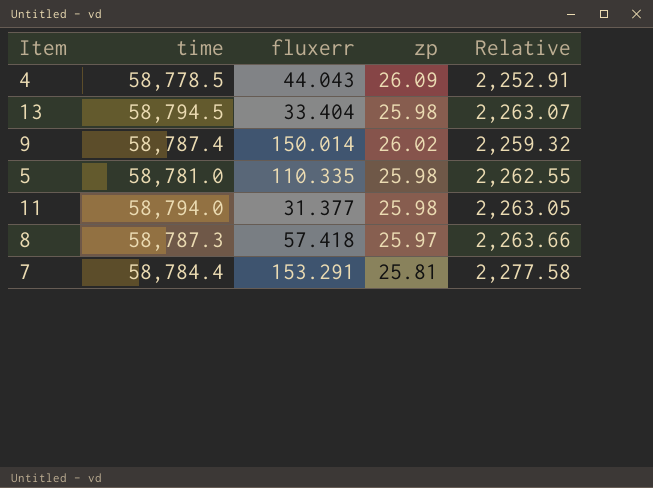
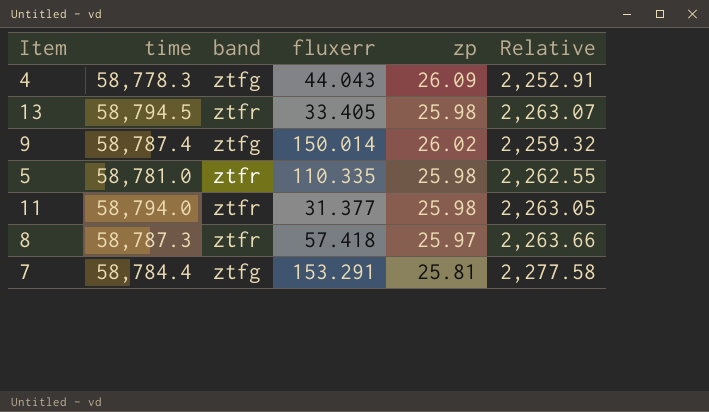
column band | position: none -> 3
4 | time: 58,778.5 -> 58,778.3
13 | fluxerr: 33.404 -> 33.405

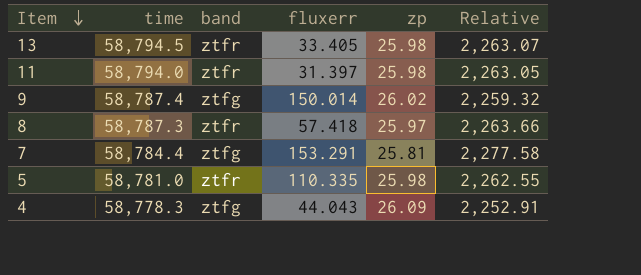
row order: none -> Item descending
11 | fluxerr: 31.377 -> 31.397

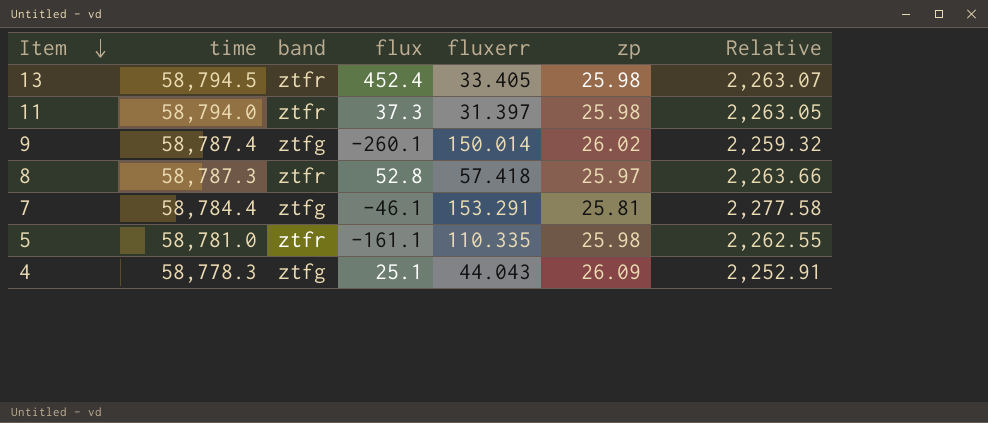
column flux | position: none -> 4

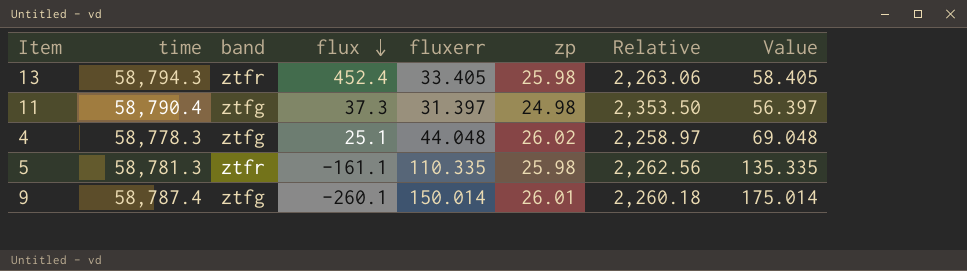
row order: Item descending -> flux descending
column Value | formula: none -> [fluxerr] + 25
row 8: 58,787.3 | ztfr | 52.8 | 57.418 | 25.97 | 2,263.66 -> none
row 7: 58,784.4 | ztfg | -46.1 | 153.291 | 25.81 | 2,277.58 -> none
13 | time: 58,794.5 -> 58,794.3
13 | Relative: 2,263.07 -> 2,263.06
11 | time: 58,794.0 -> 58,790.4
11 | band: ztfr -> ztfg
11 | zp: 25.98 -> 24.98
11 | Relative: 2,263.05 -> 2,353.50
4 | fluxerr: 44.043 -> 44.048
4 | zp: 26.09 -> 26.02
4 | Relative: 2,252.91 -> 2,258.97
5 | time: 58,781.0 -> 58,781.3
5 | Relative: 2,262.55 -> 2,262.56
9 | zp: 26.02 -> 26.01
9 | Relative: 2,259.32 -> 2,260.18

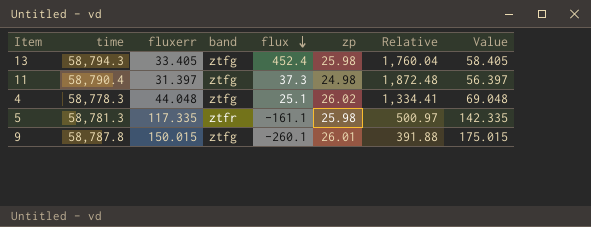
column fluxerr | position: 5 -> 3
column Relative | formula: [time] / [zp] -> [time] / [fluxerr]
13 | band: ztfr -> ztfg
5 | fluxerr: 110.335 -> 117.335
5 | Value: 135.335 -> 142.335
9 | time: 58,787.4 -> 58,787.8
9 | fluxerr: 150.014 -> 150.015
9 | Value: 175.014 -> 175.015

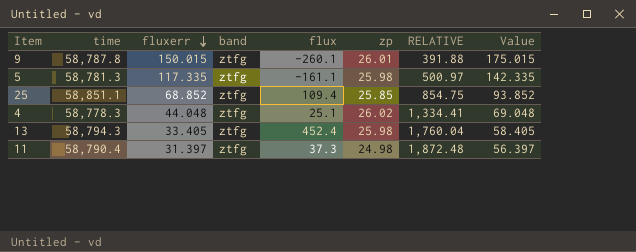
row order: flux descending -> fluxerr descending
column name: Relative -> RELATIVE
5 | band: ztfr -> ztfg
row 25: none -> 58,851.1 | 68.852 | ztfg | 109.4 | 25.85 | 854.75 | 93.852

